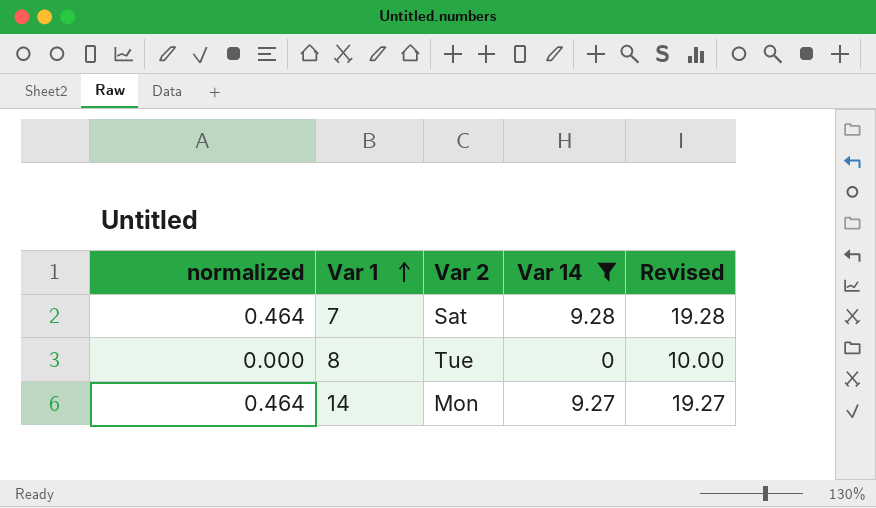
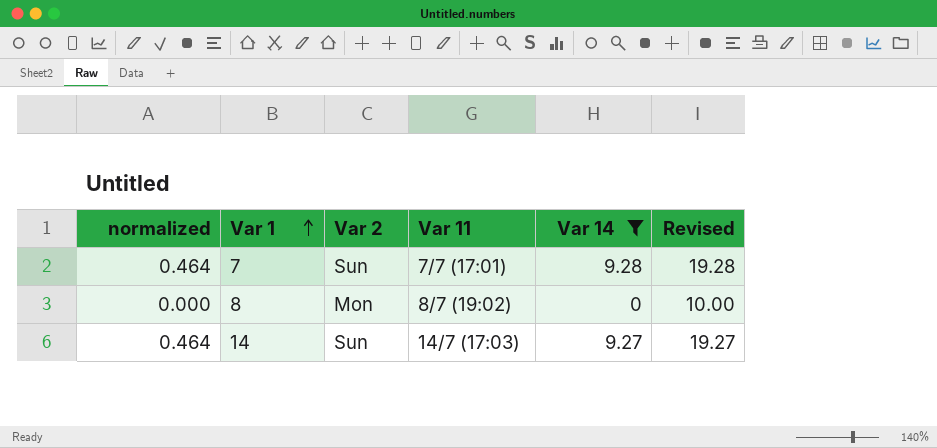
column Var 11 | position: none -> 4
7 | Var 2: Sat -> Sun
8 | Var 2: Tue -> Mon
14 | Var 2: Mon -> Sun

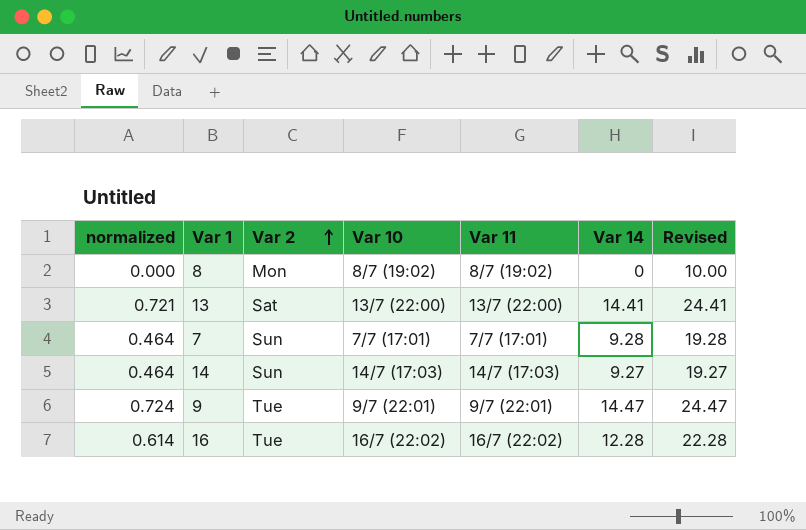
filter: Var 14 <= 9.28 -> none
row order: Var 1 ascending -> Var 2 ascending
column Var 10 | position: none -> 4

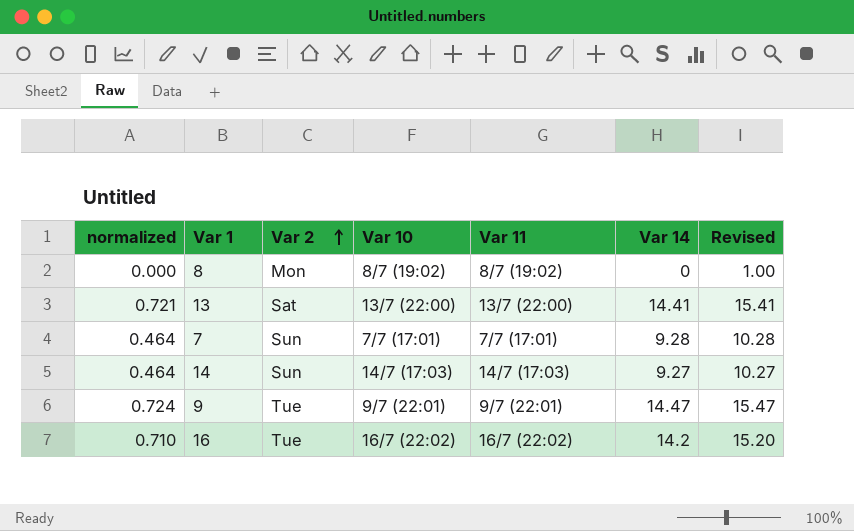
column Revised | formula: [Var 14] + 10 -> [Var 14] + 1
16 | normalized: 0.614 -> 0.710
16 | Var 14: 12.28 -> 14.2

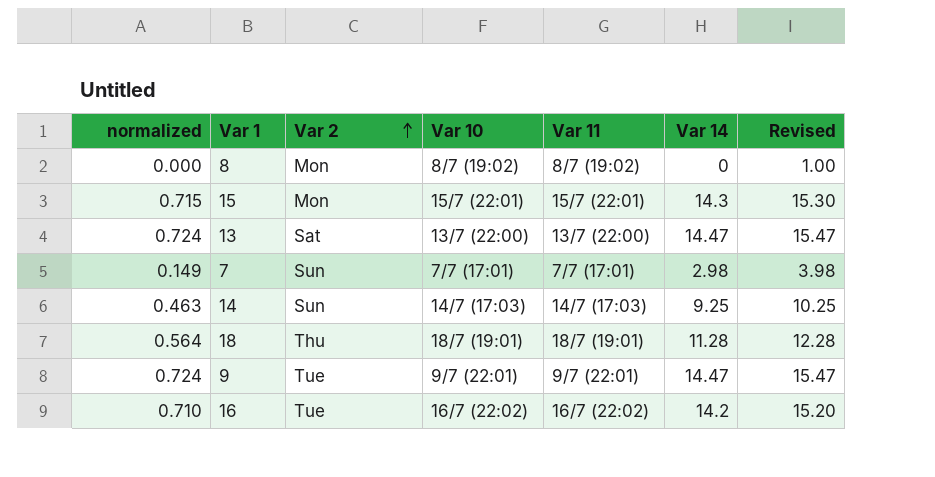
row 15: none -> 0.715 | Mon | 15/7 (22:01) | 15/7 (22:01) | 14.3 | 15.30
13 | normalized: 0.721 -> 0.724
13 | Var 14: 14.41 -> 14.47
13 | Revised: 15.41 -> 15.47
7 | normalized: 0.464 -> 0.149
7 | Var 14: 9.28 -> 2.98
7 | Revised: 10.28 -> 3.98
14 | normalized: 0.464 -> 0.463
14 | Var 14: 9.27 -> 9.25
14 | Revised: 10.27 -> 10.25
row 18: none -> 0.564 | Thu | 18/7 (19:01) | 18/7 (19:01) | 11.28 | 12.28

